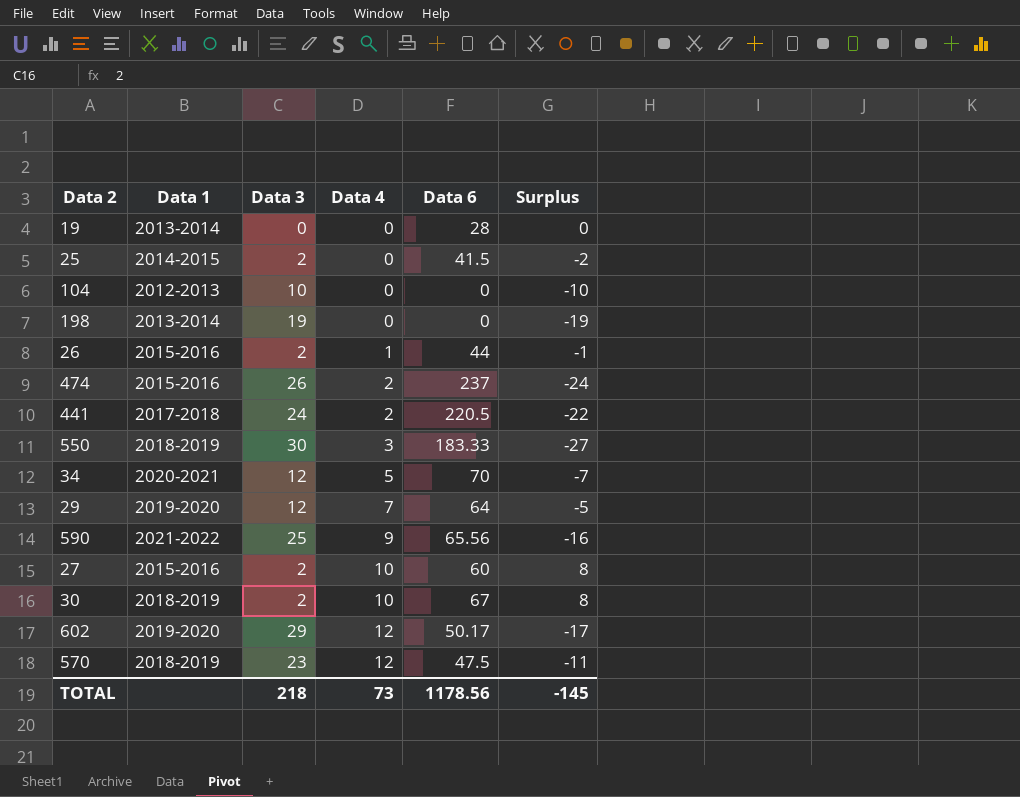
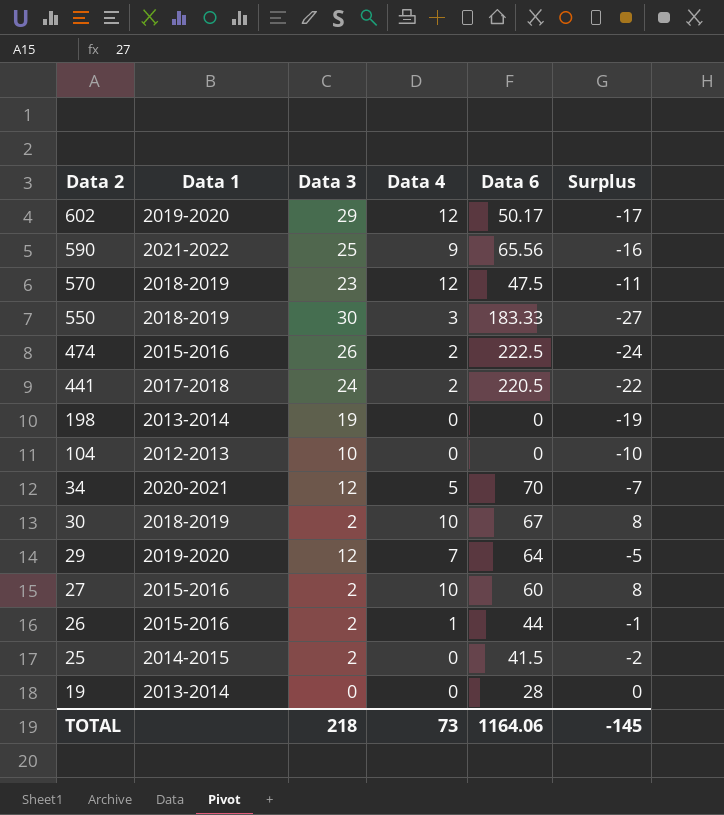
row order: Data 4 ascending -> Data 2 descending
474 | Data 6: 237 -> 222.5
TOTAL | Data 6: 1178.56 -> 1164.06

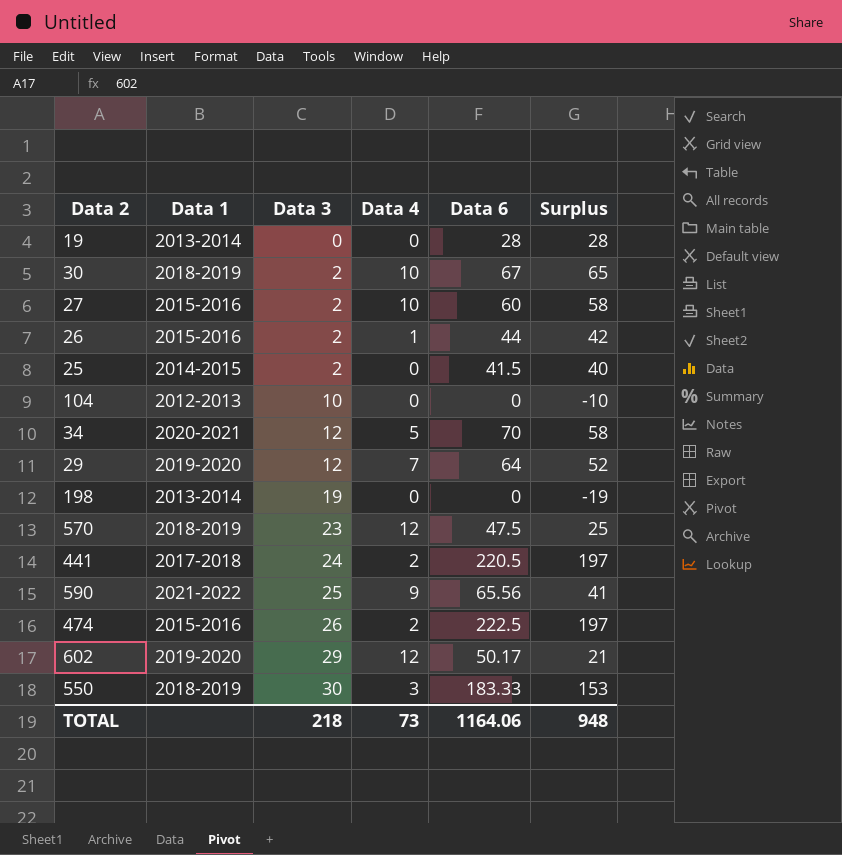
row order: Data 2 descending -> Data 3 ascending
column Surplus | formula: [Data 4] - [Data 3] -> [Data 6] - [Data 3]
TOTAL | Surplus: -145 -> 948

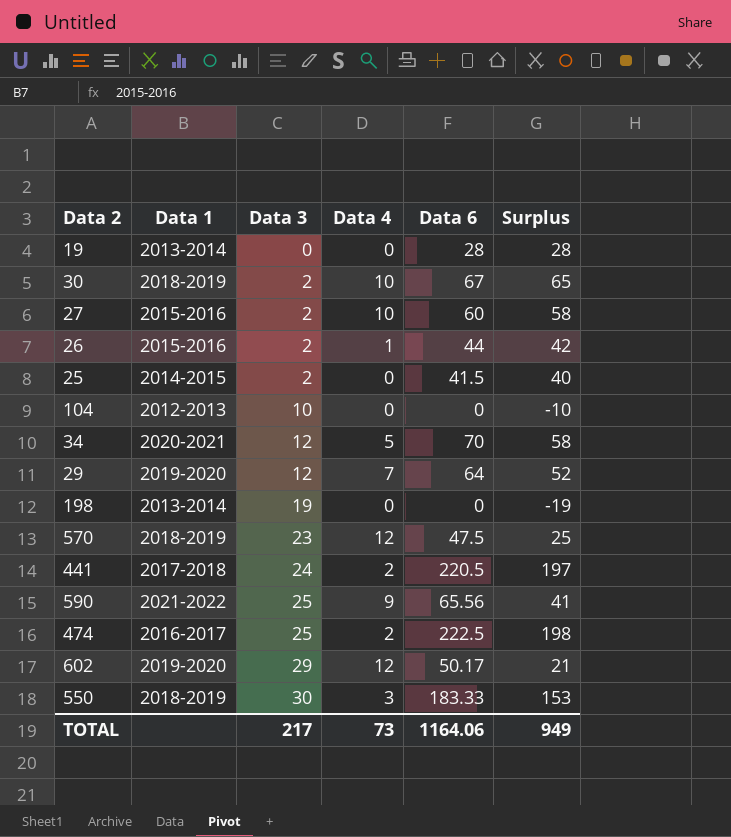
474 | Data 1: 2015-2016 -> 2016-2017
474 | Data 3: 26 -> 25
474 | Surplus: 197 -> 198
TOTAL | Data 3: 218 -> 217
TOTAL | Surplus: 948 -> 949

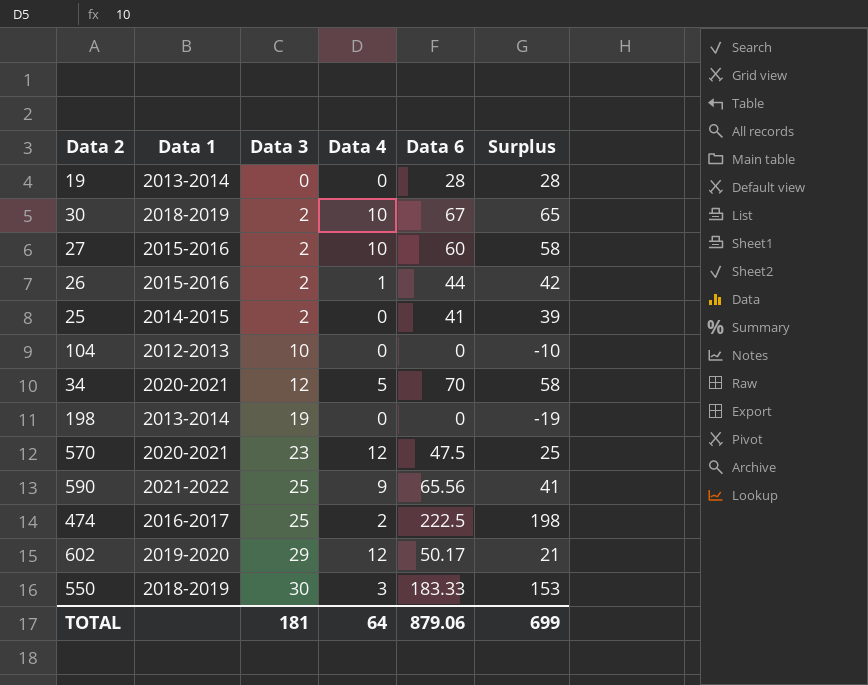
row 29: 2019-2020 | 12 | 7 | 64 | 52 -> none
row 441: 2017-2018 | 24 | 2 | 220.5 | 197 -> none
25 | Data 6: 41.5 -> 41
25 | Surplus: 40 -> 39
570 | Data 1: 2018-2019 -> 2020-2021
TOTAL | Data 3: 217 -> 181
TOTAL | Data 4: 73 -> 64
TOTAL | Data 6: 1164.06 -> 879.06
TOTAL | Surplus: 949 -> 699

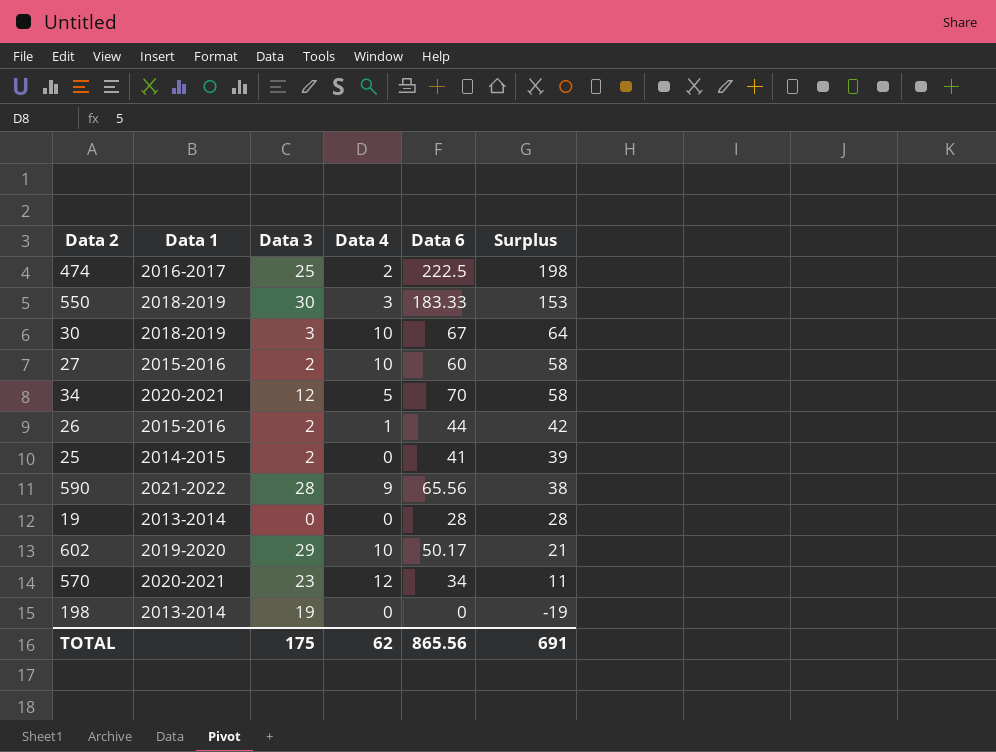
row order: Data 3 ascending -> Surplus descending
row 104: 2012-2013 | 10 | 0 | 0 | -10 -> none
30 | Data 3: 2 -> 3
30 | Surplus: 65 -> 64
590 | Data 3: 25 -> 28
590 | Surplus: 41 -> 38
602 | Data 4: 12 -> 10
570 | Data 6: 47.5 -> 34
570 | Surplus: 25 -> 11
TOTAL | Data 3: 181 -> 175
TOTAL | Data 4: 64 -> 62
TOTAL | Data 6: 879.06 -> 865.56
TOTAL | Surplus: 699 -> 691

